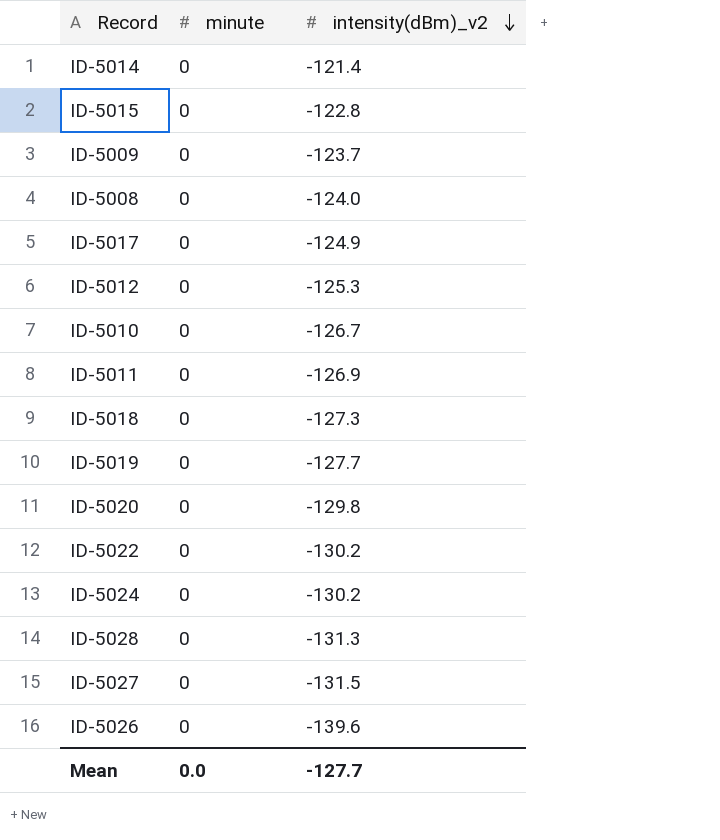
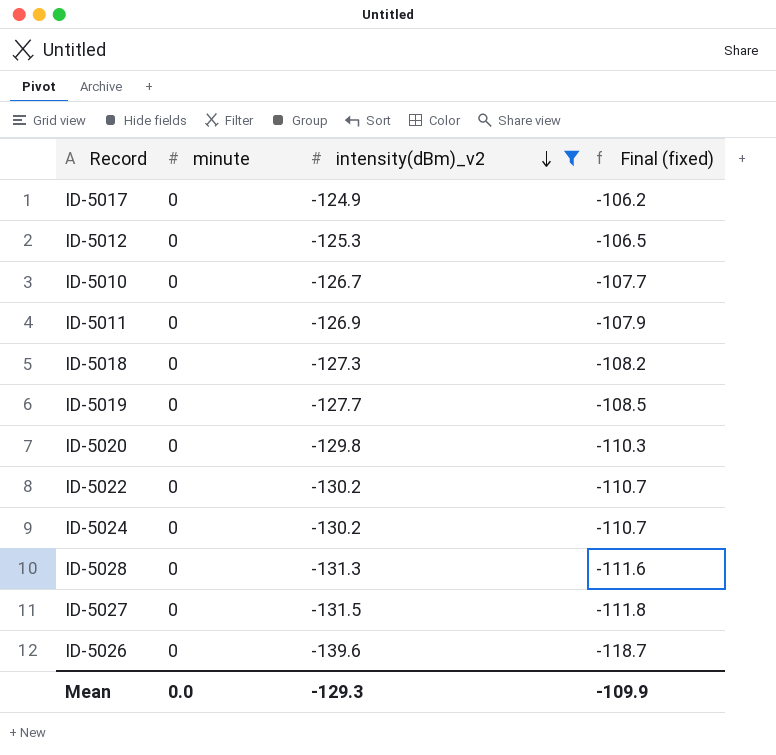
filter: none -> intensity(dBm)_v2 <= -124.9
column Final (fixed) | formula: none -> [intensity(dBm)_v2] * 0.85
Mean | intensity(dBm)_v2: -127.7 -> -129.3

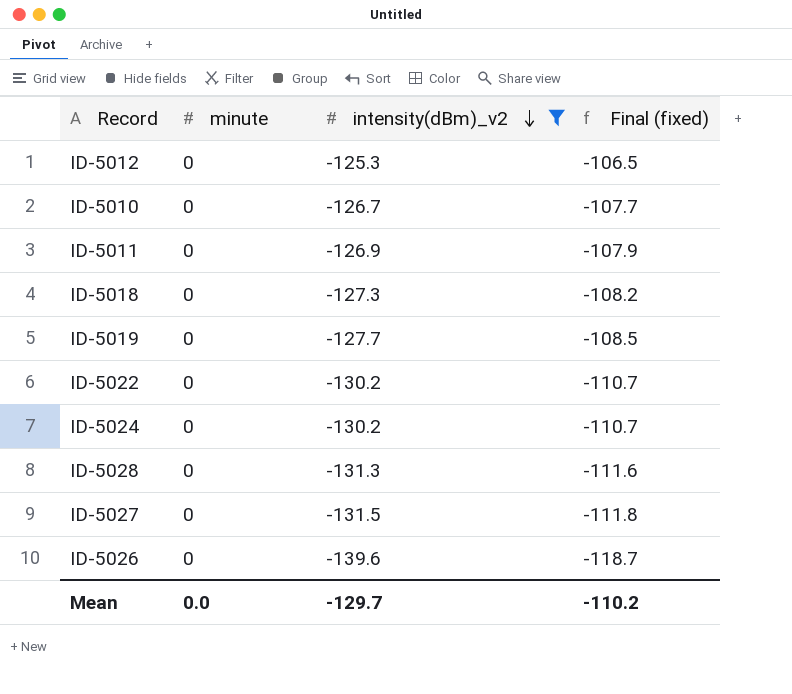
row ID-5017: 0 | -124.9 | -106.2 -> none
row ID-5020: 0 | -129.8 | -110.3 -> none
Mean | intensity(dBm)_v2: -129.3 -> -129.7
Mean | Final (fixed): -109.9 -> -110.2

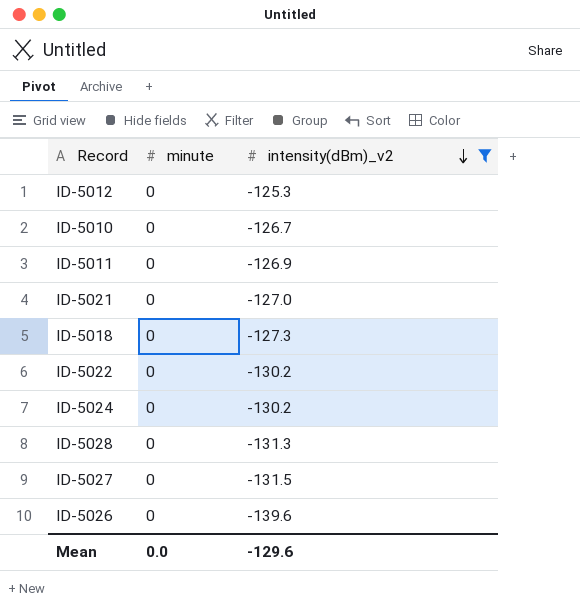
column Final (fixed) | formula: [intensity(dBm)_v2] * 0.85 -> none
row ID-5019: 0 | -127.7 | -108.5 -> none
row ID-5021: none -> 0 | -127.0
Mean | intensity(dBm)_v2: -129.7 -> -129.6

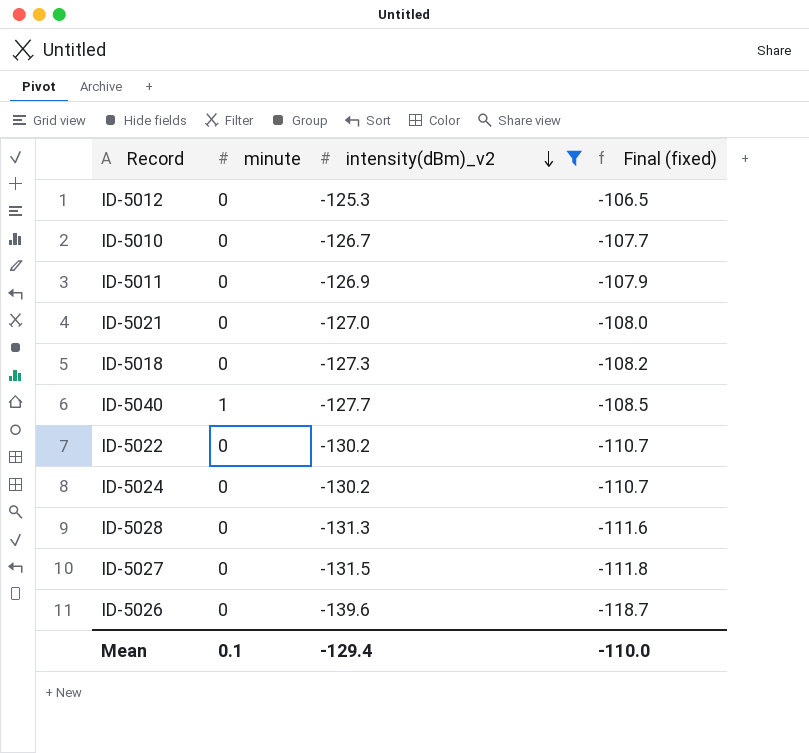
column Final (fixed) | formula: none -> [intensity(dBm)_v2] * 0.85
row ID-5040: none -> 1 | -127.7 | -108.5
Mean | minute: 0.0 -> 0.1
Mean | intensity(dBm)_v2: -129.6 -> -129.4

